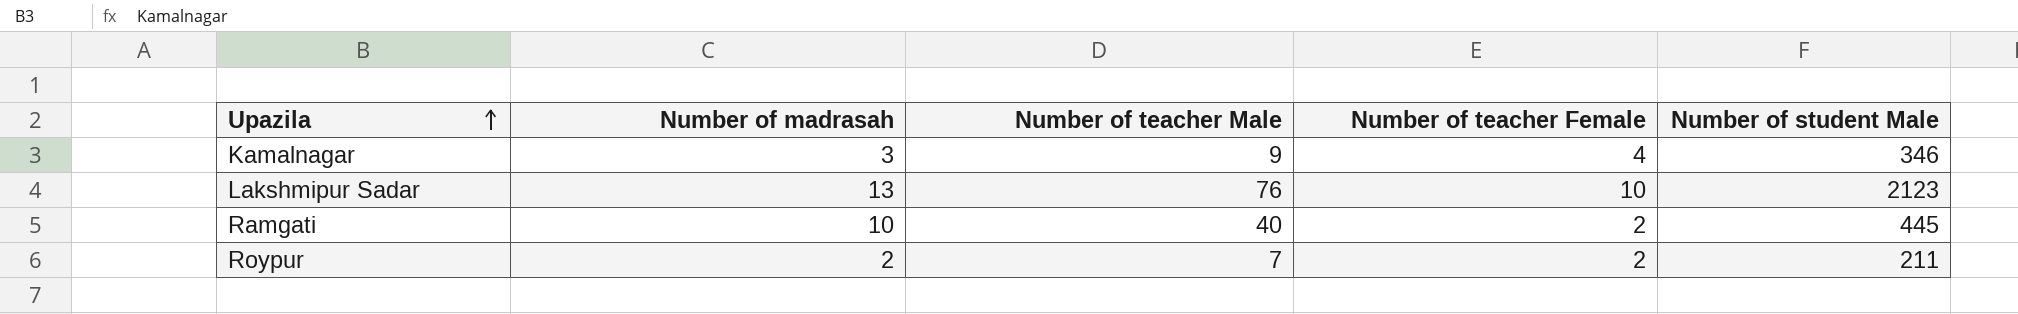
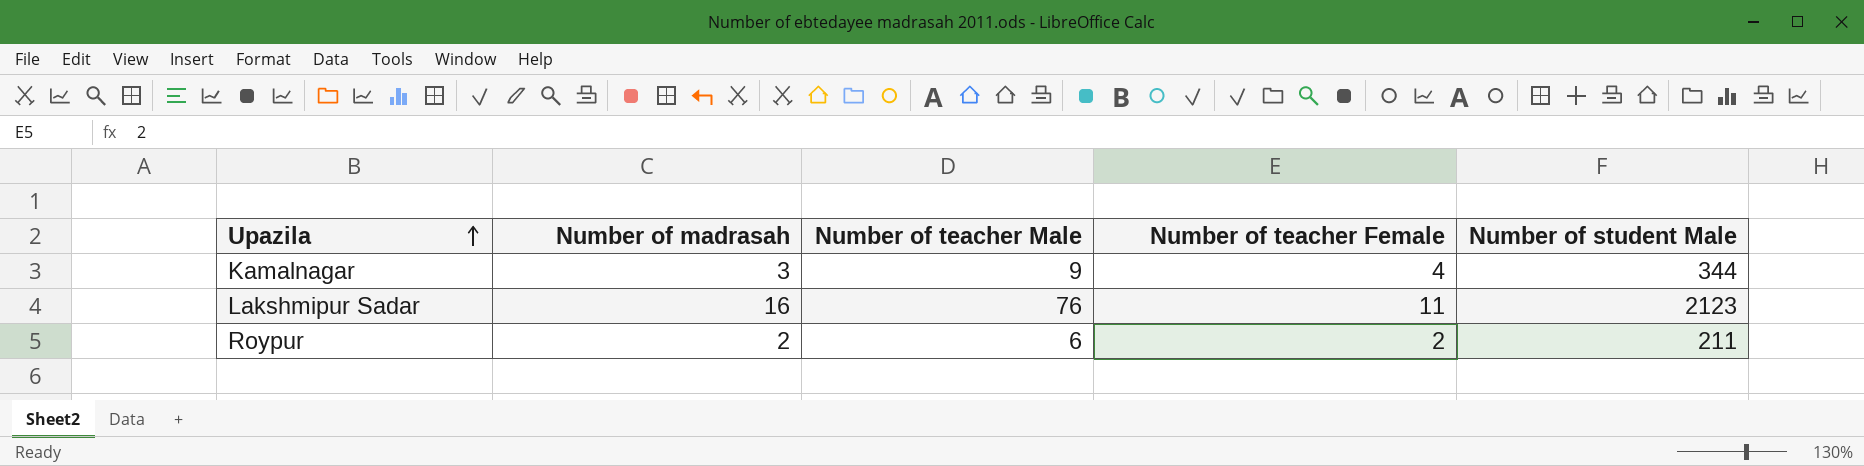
row Ramgati: 10 | 40 | 2 | 445 -> none
Kamalnagar | Number of student Male: 346 -> 344
Lakshmipur Sadar | Number of madrasah: 13 -> 16
Lakshmipur Sadar | Number of teacher Female: 10 -> 11
Roypur | Number of teacher Male: 7 -> 6

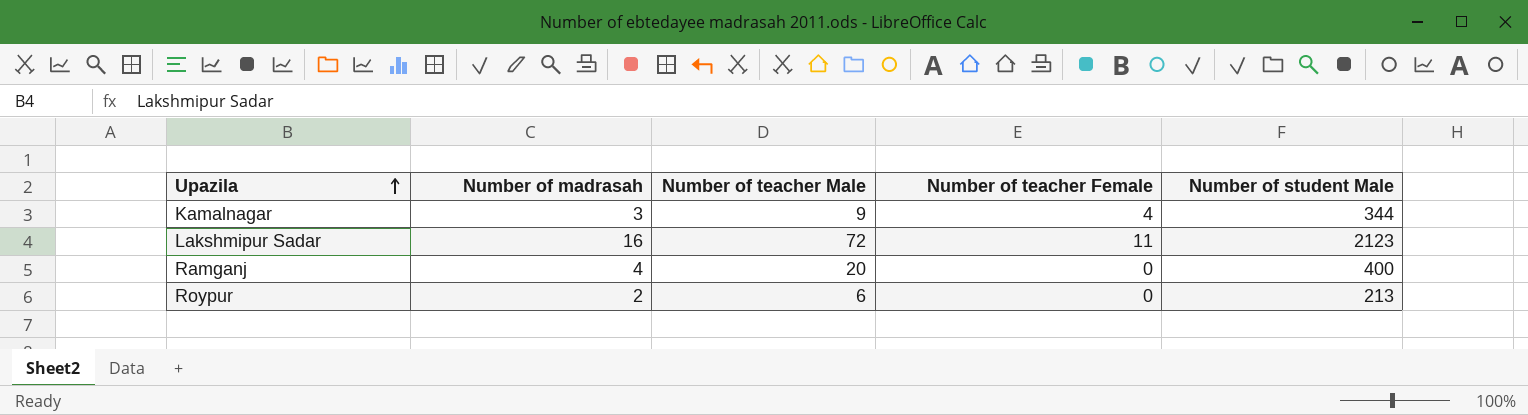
Lakshmipur Sadar | Number of teacher Male: 76 -> 72
row Ramganj: none -> 4 | 20 | 0 | 400
Roypur | Number of teacher Female: 2 -> 0
Roypur | Number of student Male: 211 -> 213

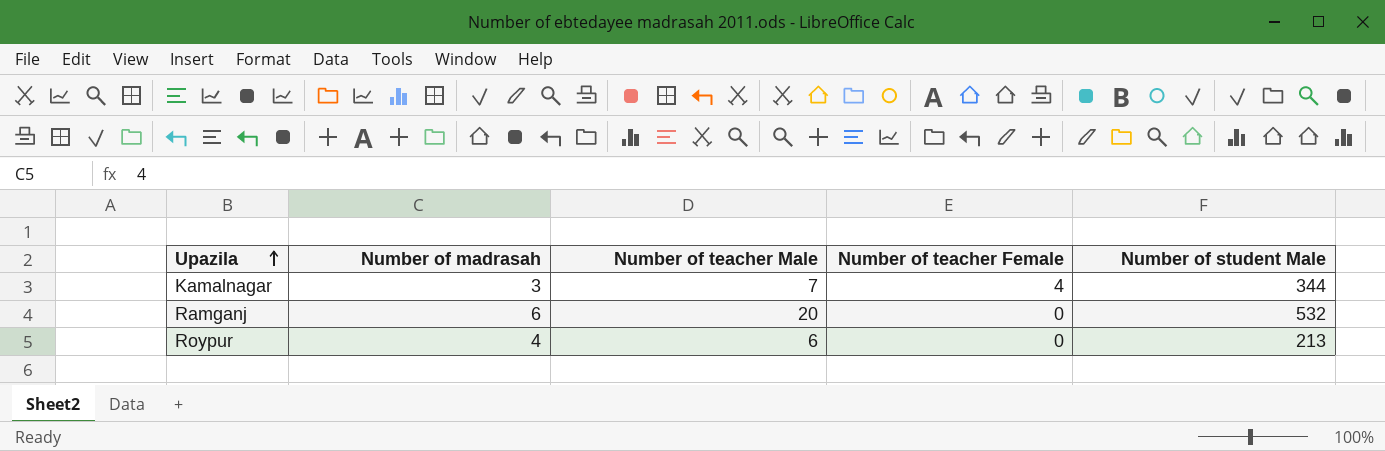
row Lakshmipur Sadar: 16 | 72 | 11 | 2123 -> none
Kamalnagar | Number of teacher Male: 9 -> 7
Ramganj | Number of madrasah: 4 -> 6
Ramganj | Number of student Male: 400 -> 532
Roypur | Number of madrasah: 2 -> 4

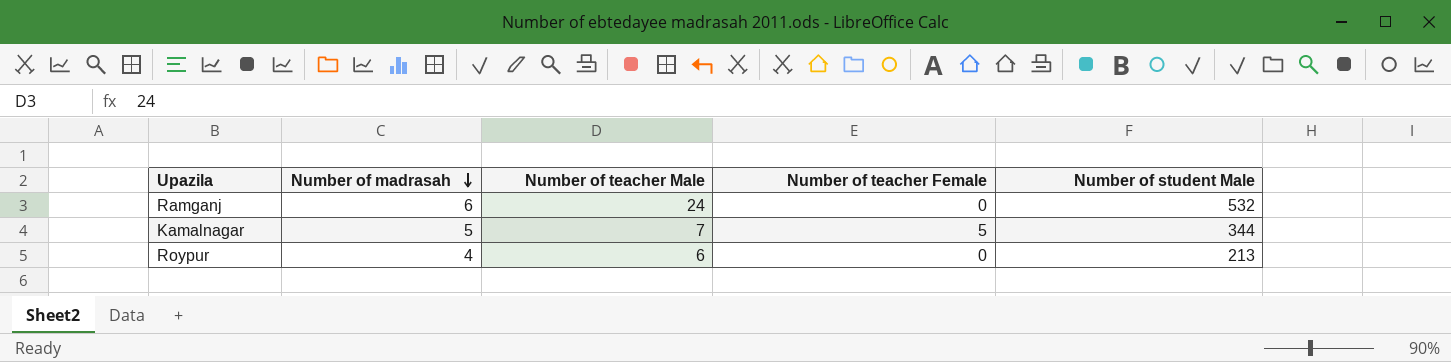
row order: Upazila ascending -> Number of madrasah descending
Ramganj | Number of teacher Male: 20 -> 24
Kamalnagar | Number of madrasah: 3 -> 5
Kamalnagar | Number of teacher Female: 4 -> 5

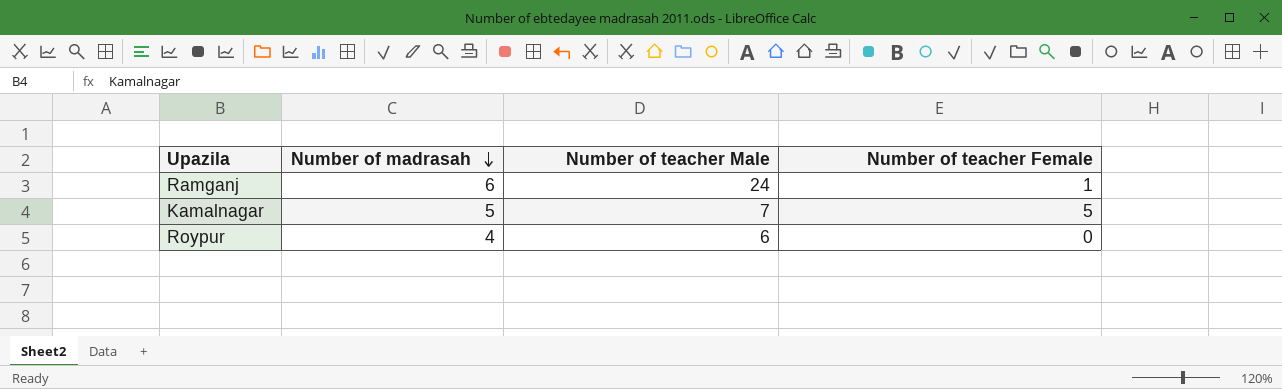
column Number of student Male | position: 5 -> none
Ramganj | Number of teacher Female: 0 -> 1

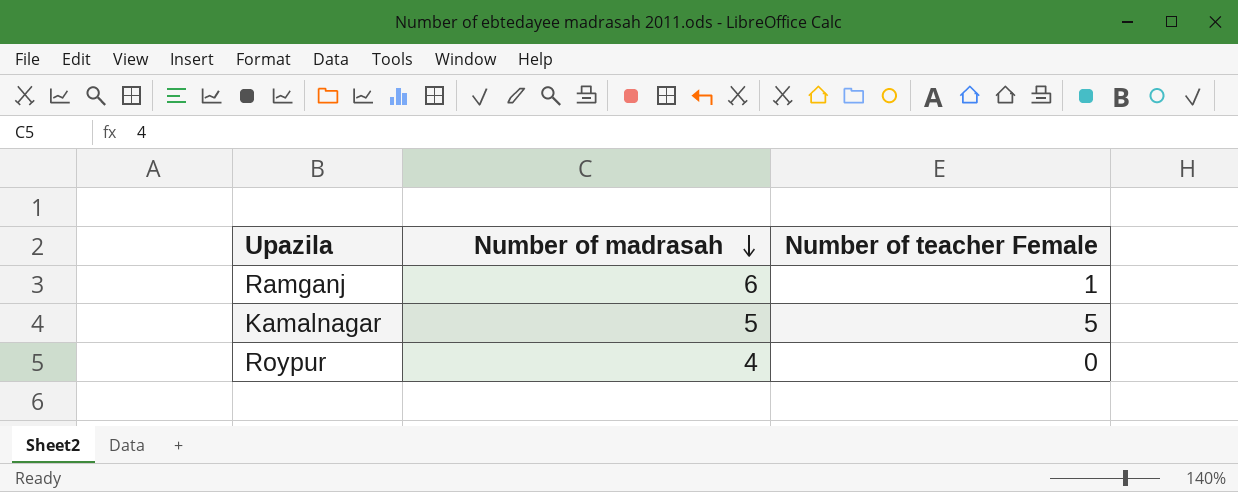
column Number of teacher Male | position: 3 -> none

